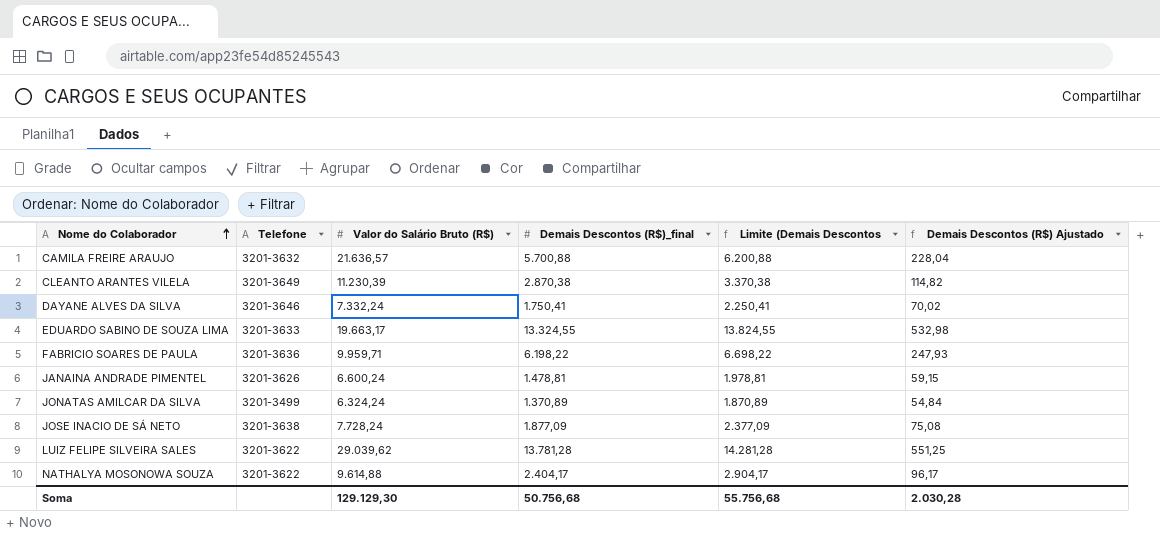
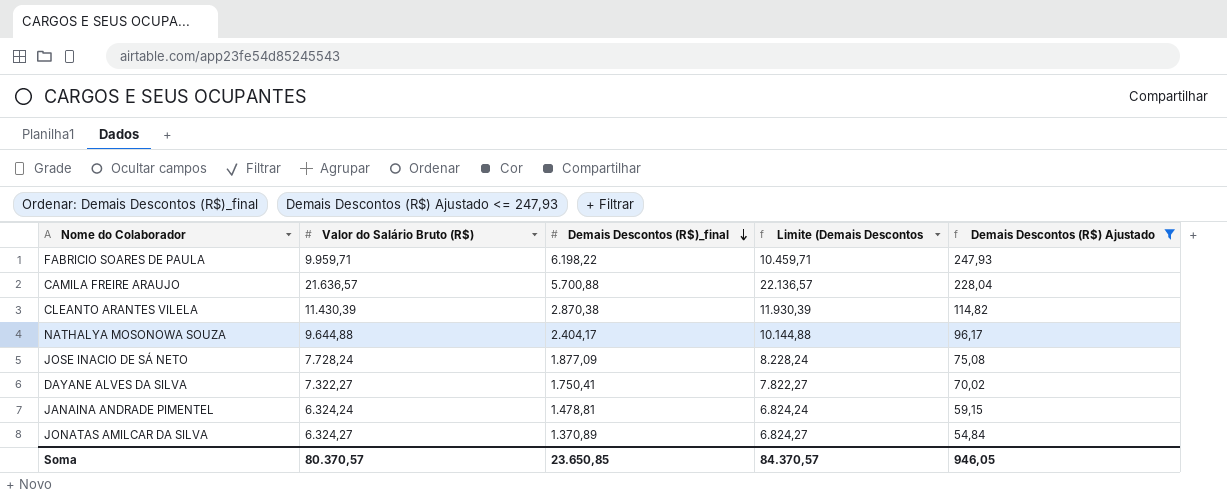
filter: none -> Demais Descontos (R$) Ajustado <= 247,93
row order: Nome do Colaborador ascending -> Demais Descontos (R$)_final descending
column Telefone | position: 2 -> none
column Limite (Demais Descontos | formula: [Demais Descontos (R$)_final] + 500 -> [Valor do Salário Bruto (R$)] + 500
CLEANTO ARANTES VILELA | Valor do Salário Bruto (R$): 11.230,39 -> 11.430,39
NATHALYA MOSONOWA SOUZA | Valor do Salário Bruto (R$): 9.614,88 -> 9.644,88
DAYANE ALVES DA SILVA | Valor do Salário Bruto (R$): 7.332,24 -> 7.322,27
JANAINA ANDRADE PIMENTEL | Valor do Salário Bruto (R$): 6.600,24 -> 6.324,24
JONATAS AMILCAR DA SILVA | Valor do Salário Bruto (R$): 6.324,24 -> 6.324,27
Soma | Valor do Salário Bruto (R$): 129.129,30 -> 80.370,57
Soma | Demais Descontos (R$)_final: 50.756,68 -> 23.650,85
Soma | Limite (Demais Descontos: 55.756,68 -> 84.370,57
Soma | Demais Descontos (R$) Ajustado: 2.030,28 -> 946,05

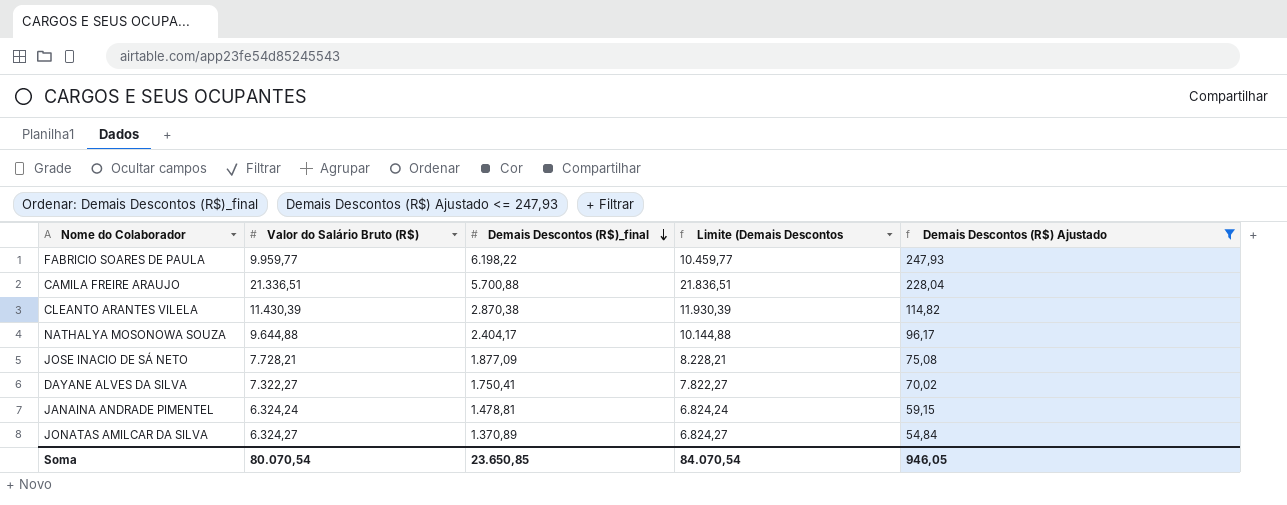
FABRICIO SOARES DE PAULA | Valor do Salário Bruto (R$): 9.959,71 -> 9.959,77
FABRICIO SOARES DE PAULA | Limite (Demais Descontos: 10.459,71 -> 10.459,77
CAMILA FREIRE ARAUJO | Valor do Salário Bruto (R$): 21.636,57 -> 21.336,51
CAMILA FREIRE ARAUJO | Limite (Demais Descontos: 22.136,57 -> 21.836,51
JOSE INACIO DE SÁ NETO | Valor do Salário Bruto (R$): 7.728,24 -> 7.728,21
JOSE INACIO DE SÁ NETO | Limite (Demais Descontos: 8.228,24 -> 8.228,21
Soma | Valor do Salário Bruto (R$): 80.370,57 -> 80.070,54
Soma | Limite (Demais Descontos: 84.370,57 -> 84.070,54

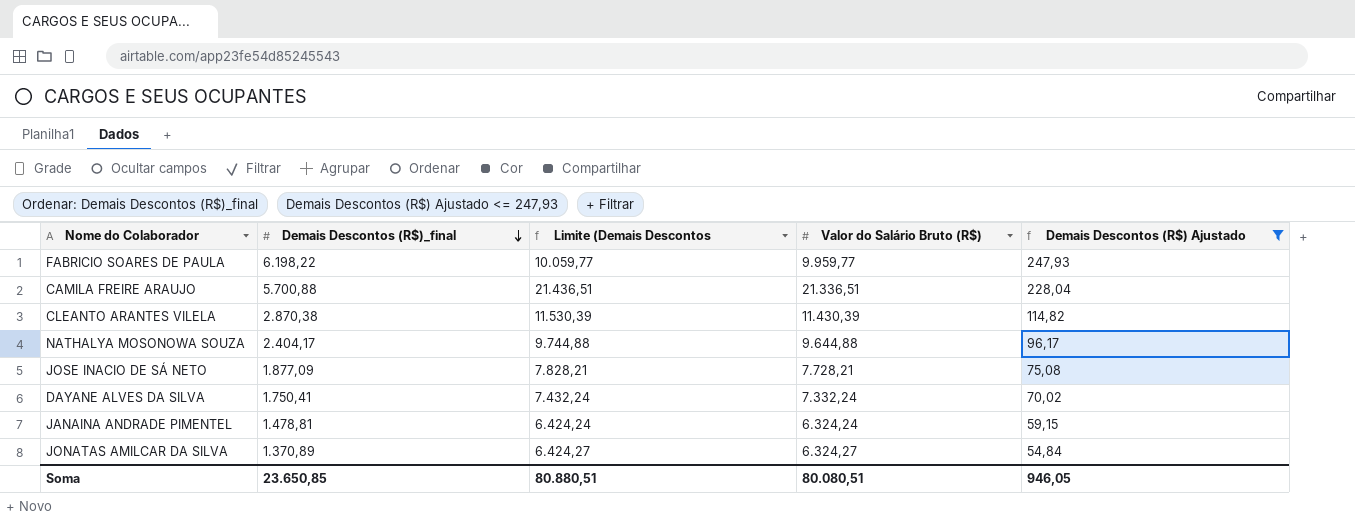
column Limite (Demais Descontos | formula: [Valor do Salário Bruto (R$)] + 500 -> [Valor do Salário Bruto (R$)] + 100
column Valor do Salário Bruto (R$) | position: 2 -> 4
DAYANE ALVES DA SILVA | Valor do Salário Bruto (R$): 7.322,27 -> 7.332,24
Soma | Limite (Demais Descontos: 84.070,54 -> 80.880,51
Soma | Valor do Salário Bruto (R$): 80.070,54 -> 80.080,51

